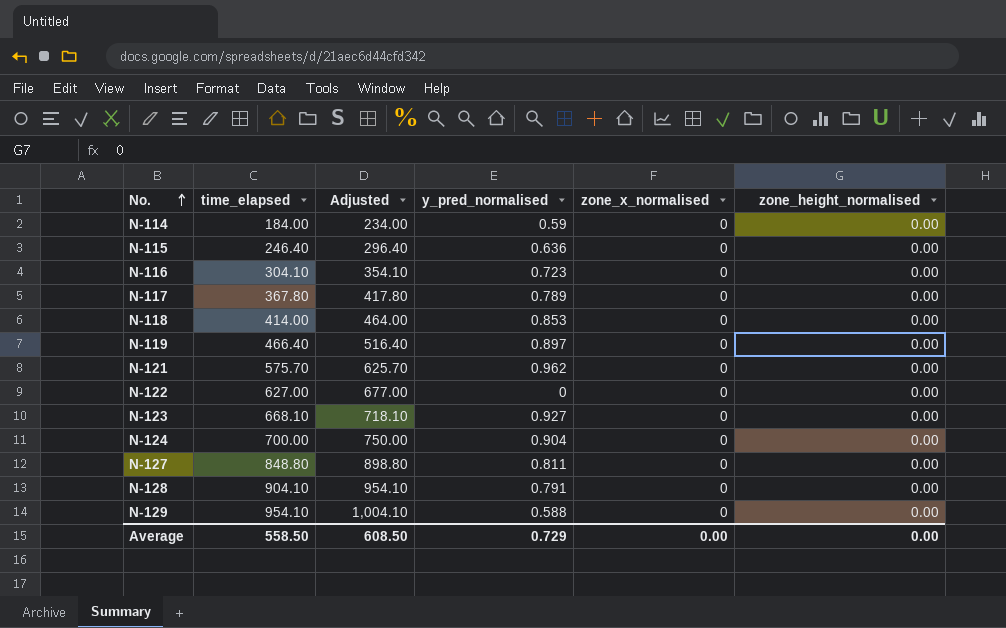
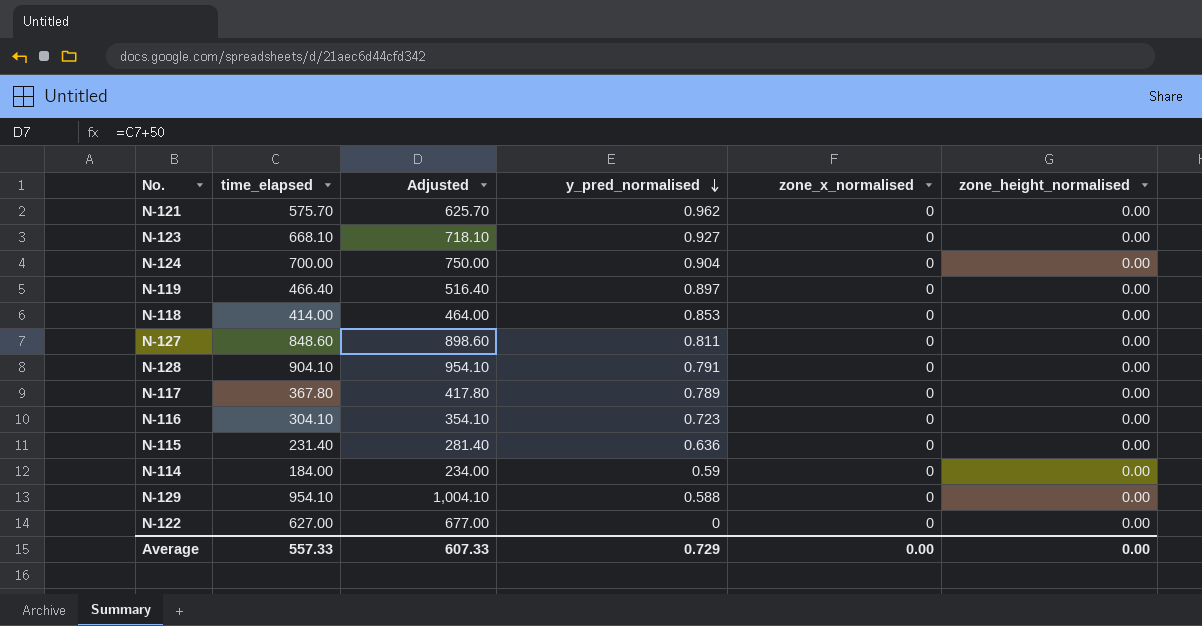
row order: No. ascending -> y_pred_normalised descending
N-127 | time_elapsed: 848.80 -> 848.60
N-127 | Adjusted: 898.80 -> 898.60
N-115 | time_elapsed: 246.40 -> 231.40
N-115 | Adjusted: 296.40 -> 281.40
Average | time_elapsed: 558.50 -> 557.33
Average | Adjusted: 608.50 -> 607.33

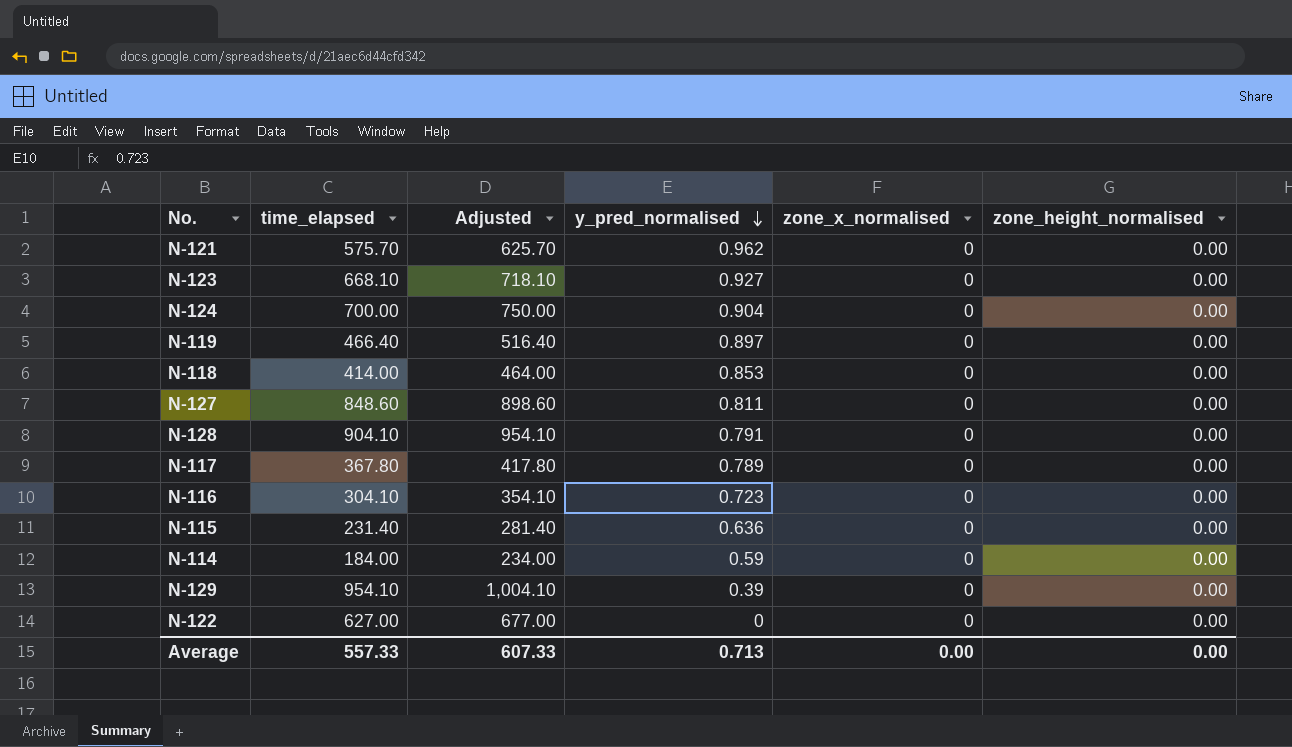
N-129 | y_pred_normalised: 0.588 -> 0.39
Average | y_pred_normalised: 0.729 -> 0.713

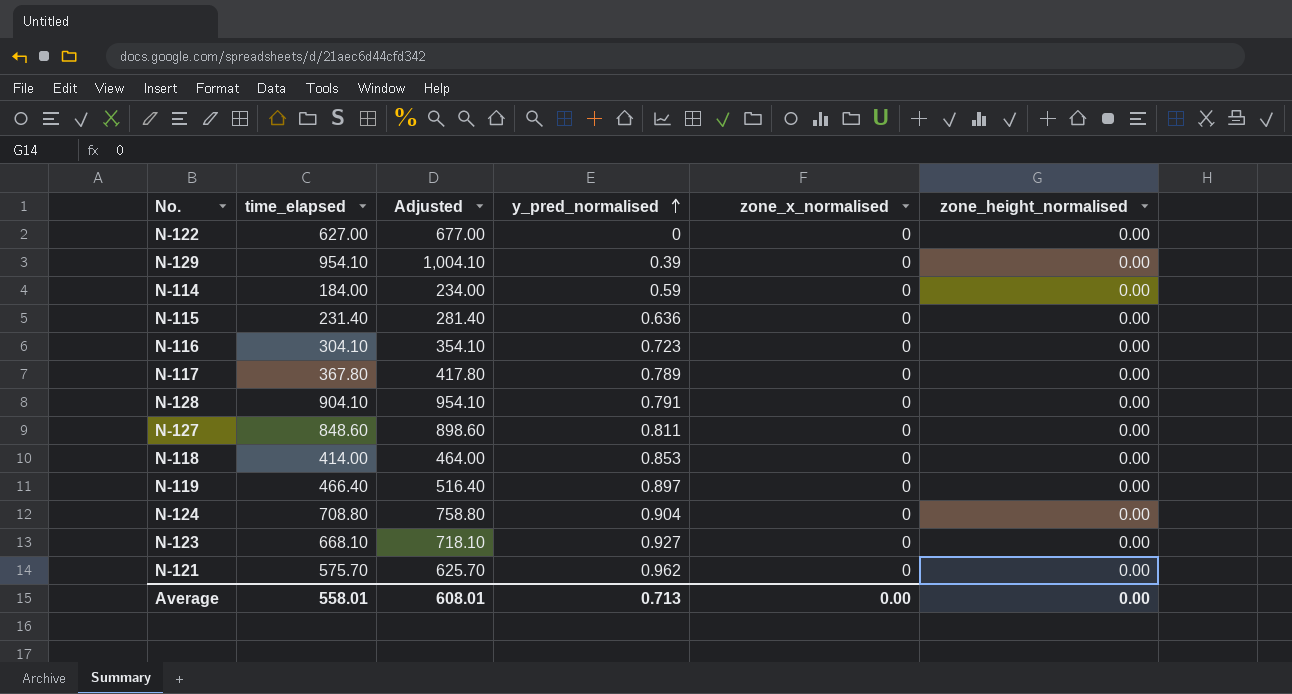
row order: y_pred_normalised descending -> y_pred_normalised ascending
N-124 | time_elapsed: 700.00 -> 708.80
N-124 | Adjusted: 750.00 -> 758.80
Average | time_elapsed: 557.33 -> 558.01
Average | Adjusted: 607.33 -> 608.01

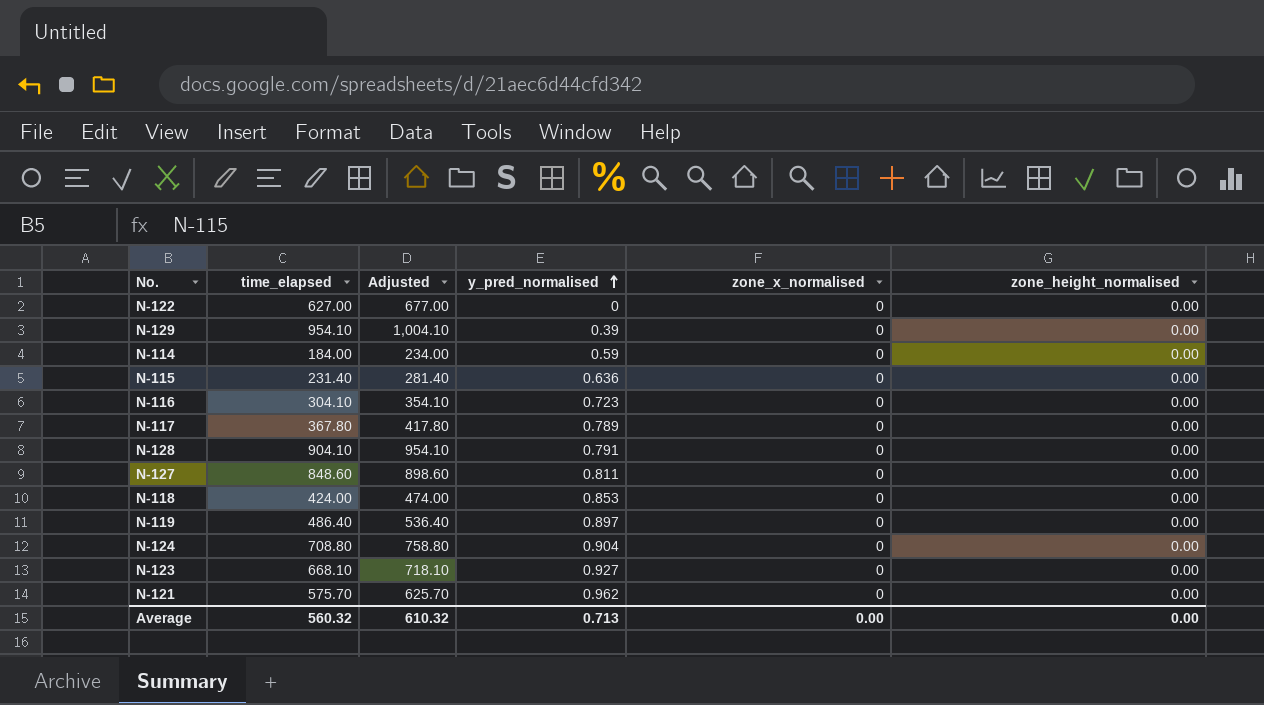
N-118 | time_elapsed: 414.00 -> 424.00
N-118 | Adjusted: 464.00 -> 474.00
N-119 | time_elapsed: 466.40 -> 486.40
N-119 | Adjusted: 516.40 -> 536.40
Average | time_elapsed: 558.01 -> 560.32
Average | Adjusted: 608.01 -> 610.32

